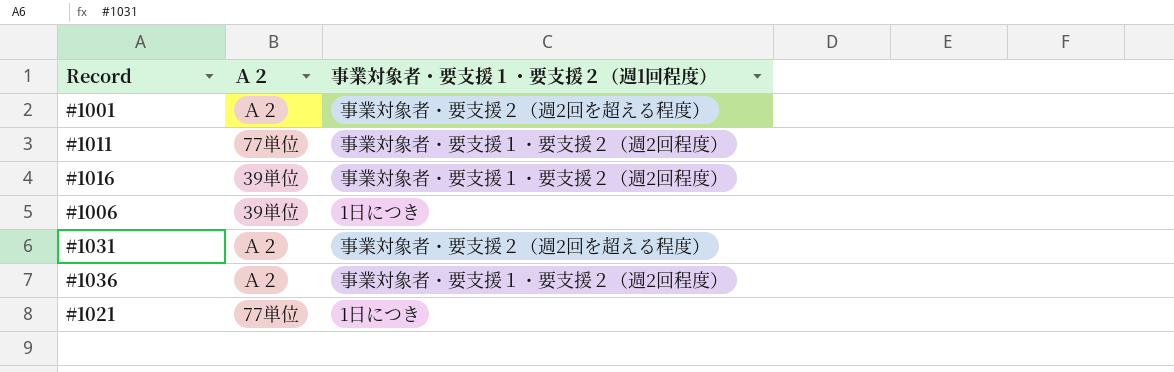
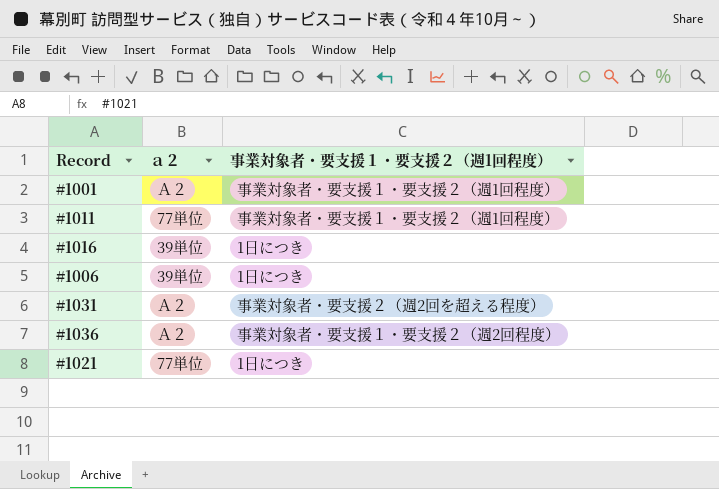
column name: Ａ２ -> ａ２
#1001 | 事業対象者・要支援１・要支援２（週1回程度）: 事業対象者・要支援２（週2回を超える程度） -> 事業対象者・要支援１・要支援２（週1回程度）
#1011 | 事業対象者・要支援１・要支援２（週1回程度）: 事業対象者・要支援１・要支援２（週2回程度） -> 事業対象者・要支援１・要支援２（週1回程度）
#1016 | 事業対象者・要支援１・要支援２（週1回程度）: 事業対象者・要支援１・要支援２（週2回程度） -> 1日につき

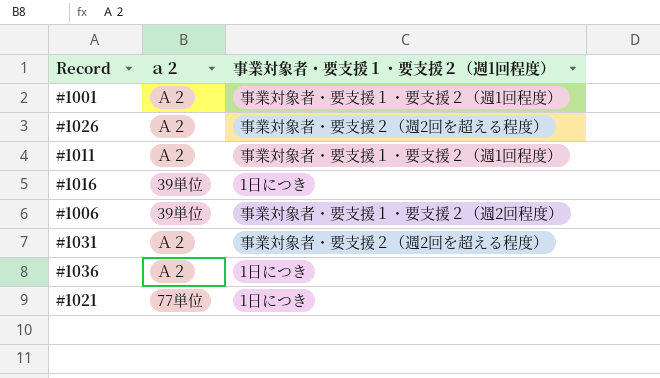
row #1026: none -> Ａ２ | 事業対象者・要支援２（週2回を超える程度）
#1011 | ａ２: 77単位 -> Ａ２
#1006 | 事業対象者・要支援１・要支援２（週1回程度）: 1日につき -> 事業対象者・要支援１・要支援２（週2回程度）
#1036 | 事業対象者・要支援１・要支援２（週1回程度）: 事業対象者・要支援１・要支援２（週2回程度） -> 1日につき

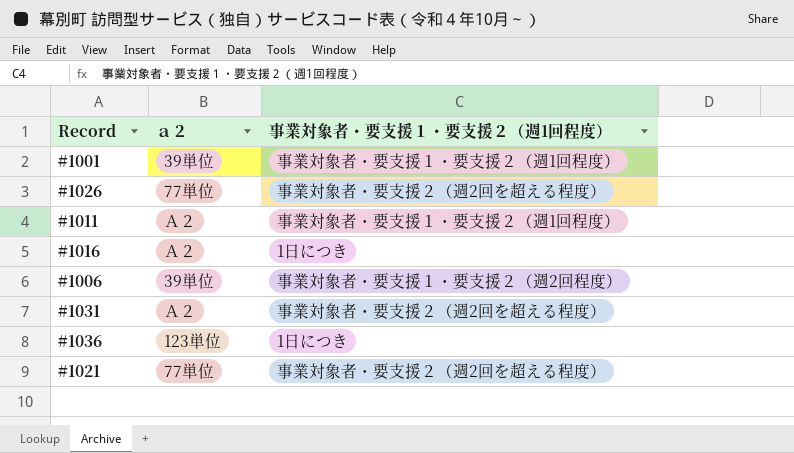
#1001 | ａ２: Ａ２ -> 39単位
#1026 | ａ２: Ａ２ -> 77単位
#1016 | ａ２: 39単位 -> Ａ２
#1036 | ａ２: Ａ２ -> 123単位
#1021 | 事業対象者・要支援１・要支援２（週1回程度）: 1日につき -> 事業対象者・要支援２（週2回を超える程度）

